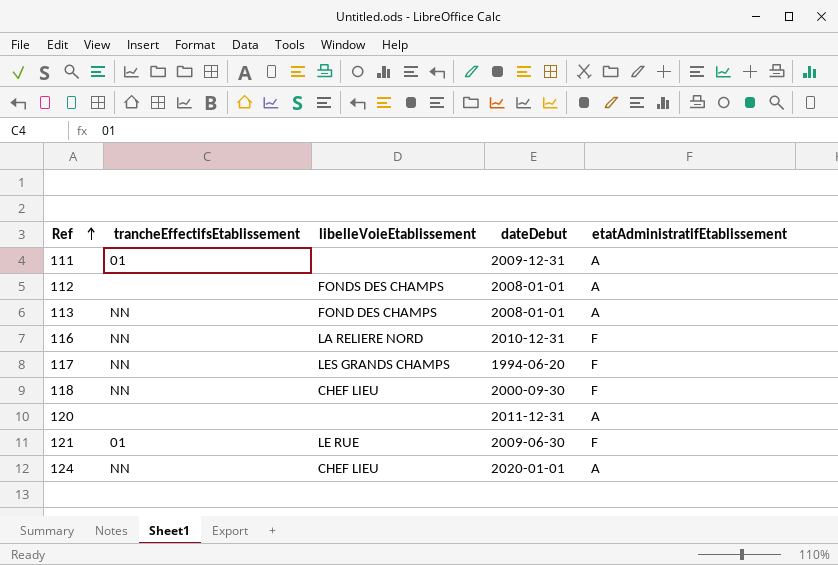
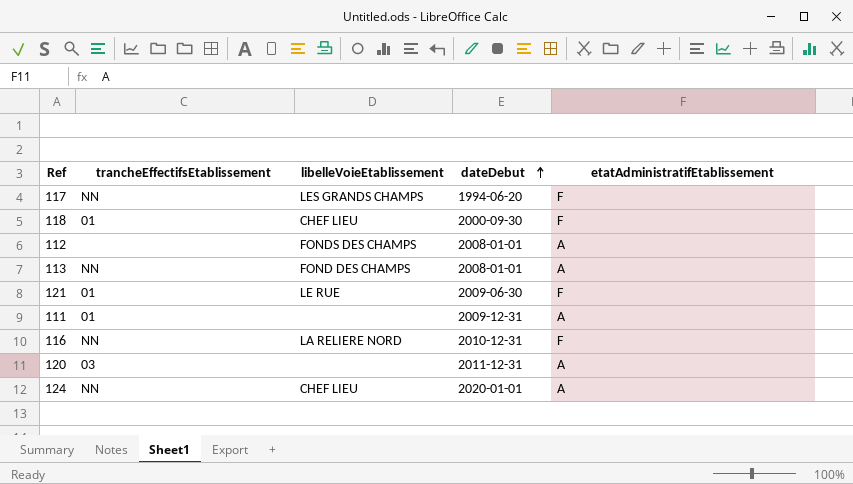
row order: Ref ascending -> dateDebut ascending
118 | trancheEffectifsEtablissement: NN -> 01
120 | trancheEffectifsEtablissement: none -> 03

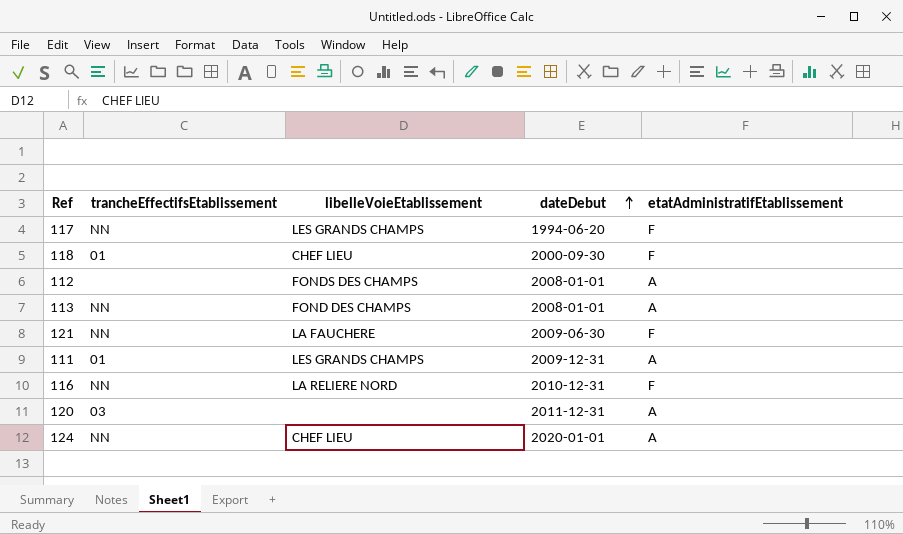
121 | trancheEffectifsEtablissement: 01 -> NN
121 | libelleVoieEtablissement: LE RUE -> LA FAUCHERE
111 | libelleVoieEtablissement: none -> LES GRANDS CHAMPS

